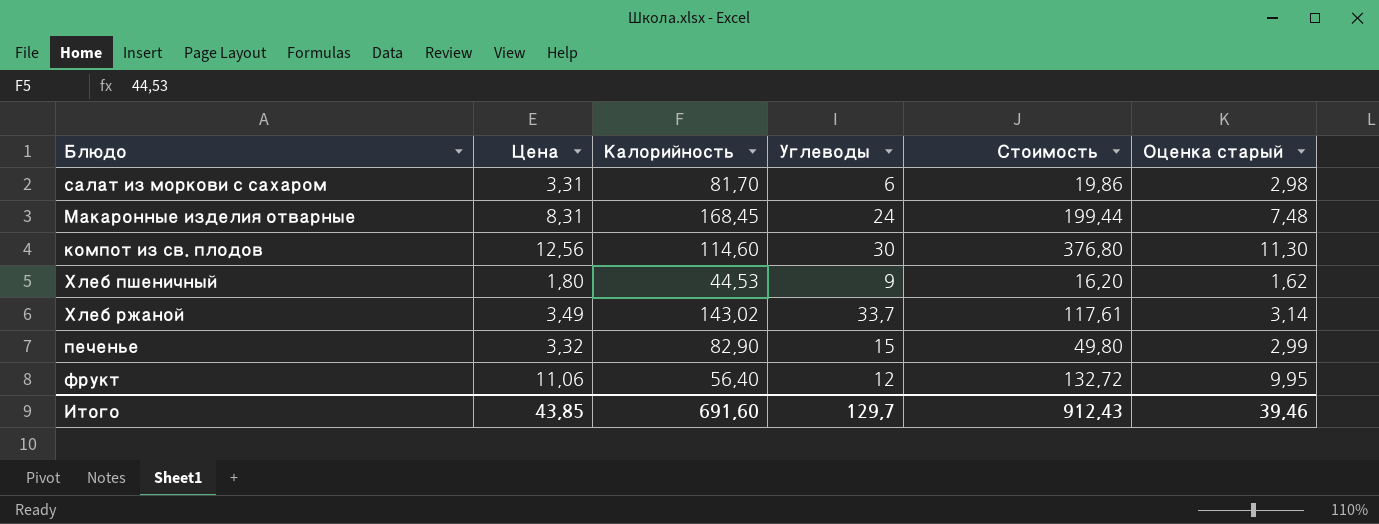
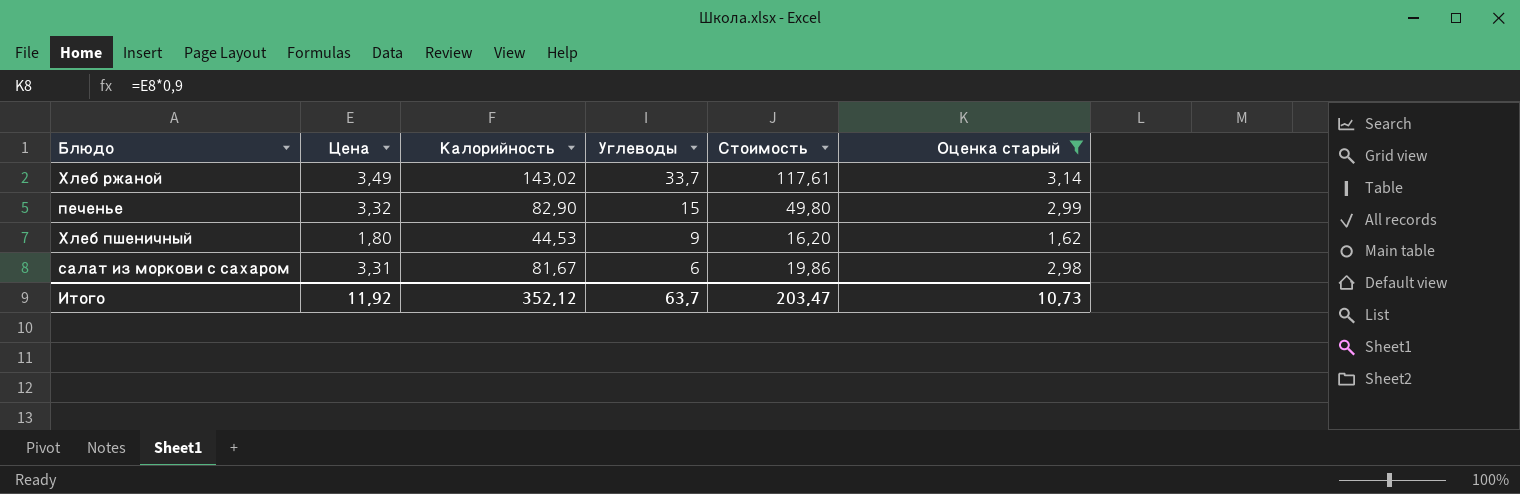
filter: none -> Оценка старый <= 3,14
row order: none -> Углеводы descending
салат из моркови с сахаром | Калорийность: 81,70 -> 81,67
Итого | Цена: 43,85 -> 11,92
Итого | Калорийность: 691,60 -> 352,12
Итого | Углеводы: 129,7 -> 63,7
Итого | Стоимость: 912,43 -> 203,47
Итого | Оценка старый: 39,46 -> 10,73

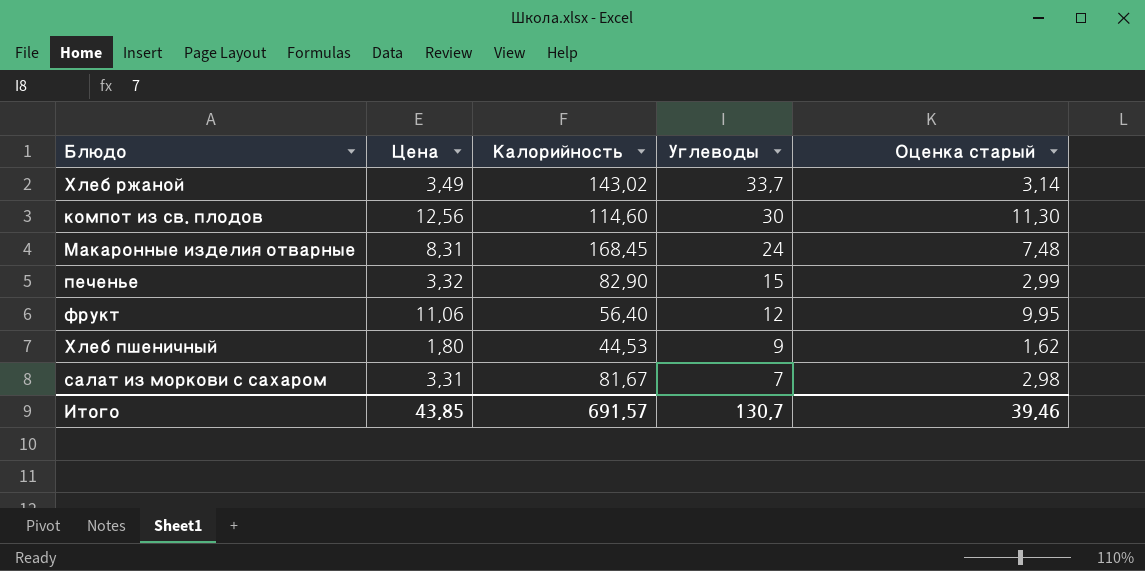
filter: Оценка старый <= 3,14 -> none
column Стоимость | formula: [Цена] * [Углеводы] -> none
салат из моркови с сахаром | Углеводы: 6 -> 7
Итого | Цена: 11,92 -> 43,85
Итого | Калорийность: 352,12 -> 691,57
Итого | Углеводы: 63,7 -> 130,7
Итого | Оценка старый: 10,73 -> 39,46

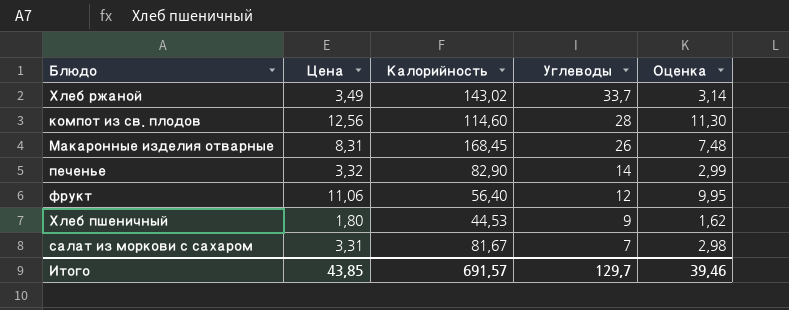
column name: Оценка старый -> Оценка
компот из св. плодов | Углеводы: 30 -> 28
Макаронные изделия отварные | Углеводы: 24 -> 26
печенье | Углеводы: 15 -> 14
Итого | Углеводы: 130,7 -> 129,7

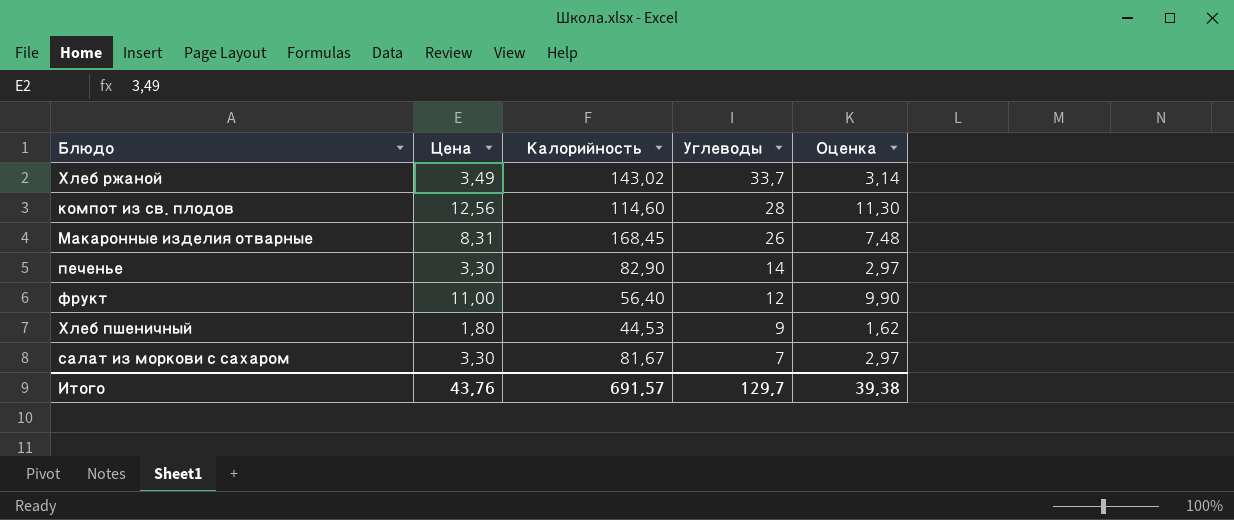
печенье | Цена: 3,32 -> 3,30
печенье | Оценка: 2,99 -> 2,97
фрукт | Цена: 11,06 -> 11,00
фрукт | Оценка: 9,95 -> 9,90
салат из моркови с сахаром | Цена: 3,31 -> 3,30
салат из моркови с сахаром | Оценка: 2,98 -> 2,97
Итого | Цена: 43,85 -> 43,76
Итого | Оценка: 39,46 -> 39,38

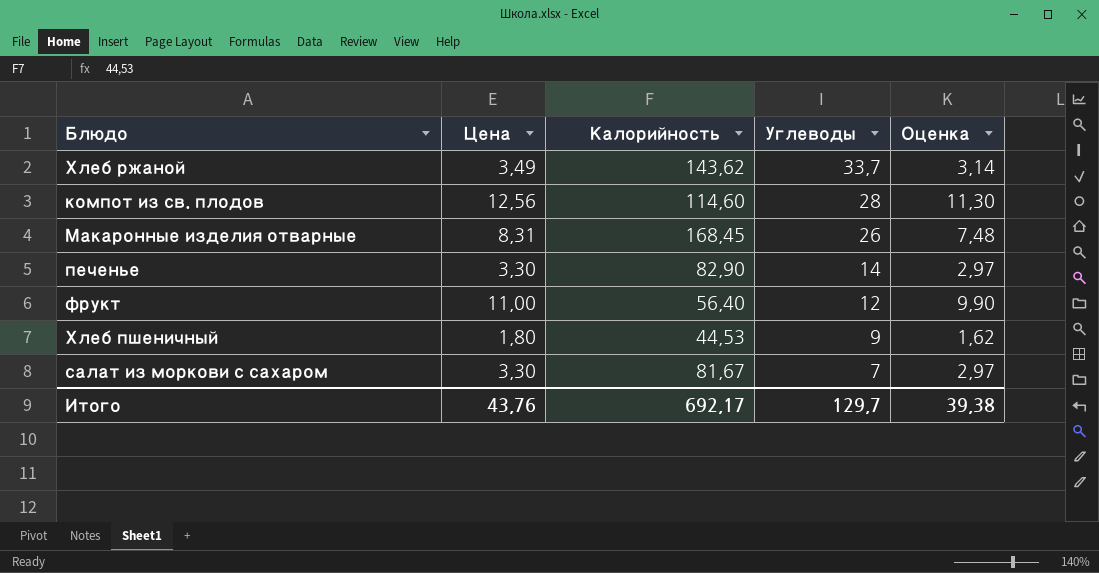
Хлеб ржаной | Калорийность: 143,02 -> 143,62
Итого | Калорийность: 691,57 -> 692,17

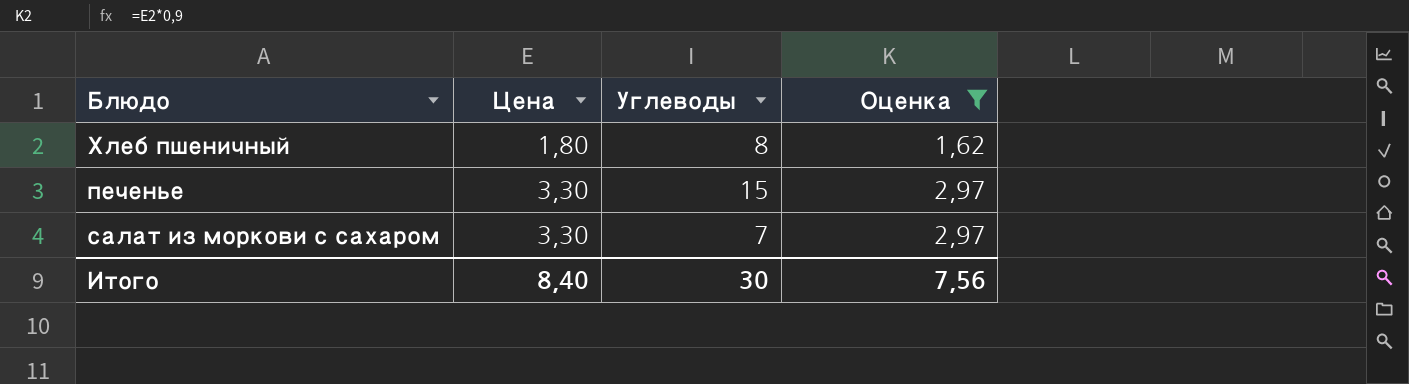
filter: none -> Оценка <= 2,97
row order: Углеводы descending -> Цена ascending
column Калорийность | position: 3 -> none
Хлеб пшеничный | Углеводы: 9 -> 8
печенье | Углеводы: 14 -> 15
Итого | Цена: 43,76 -> 8,40
Итого | Углеводы: 129,7 -> 30
Итого | Оценка: 39,38 -> 7,56

